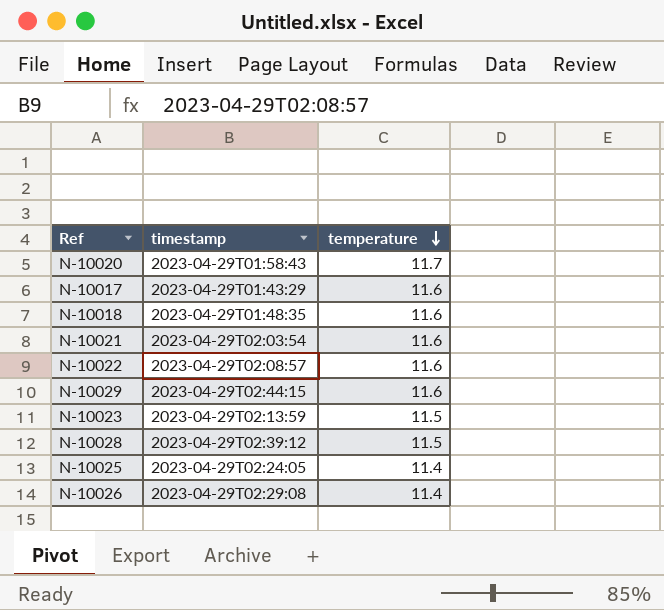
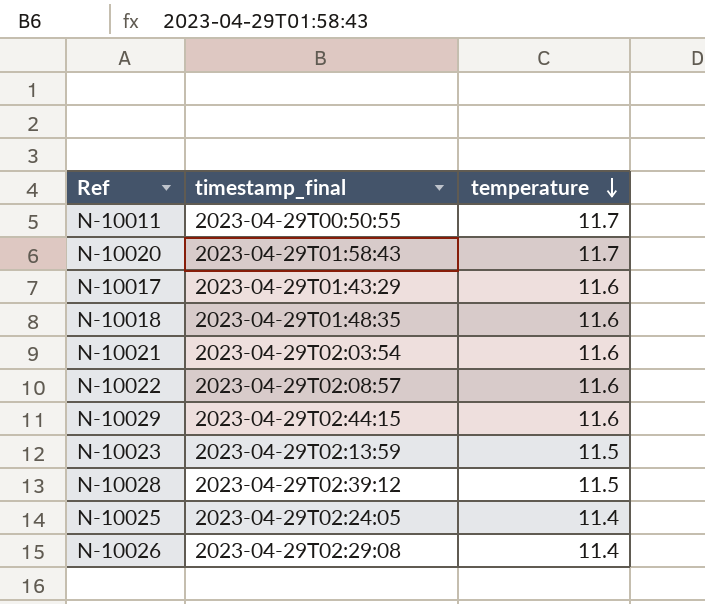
column name: timestamp -> timestamp_final
row N-10011: none -> 2023-04-29T00:50:55 | 11.7

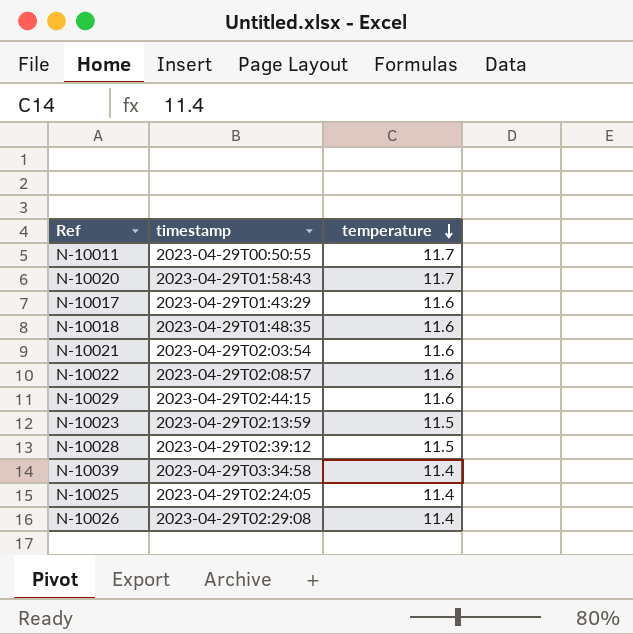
column name: timestamp_final -> timestamp
row N-10039: none -> 2023-04-29T03:34:58 | 11.4

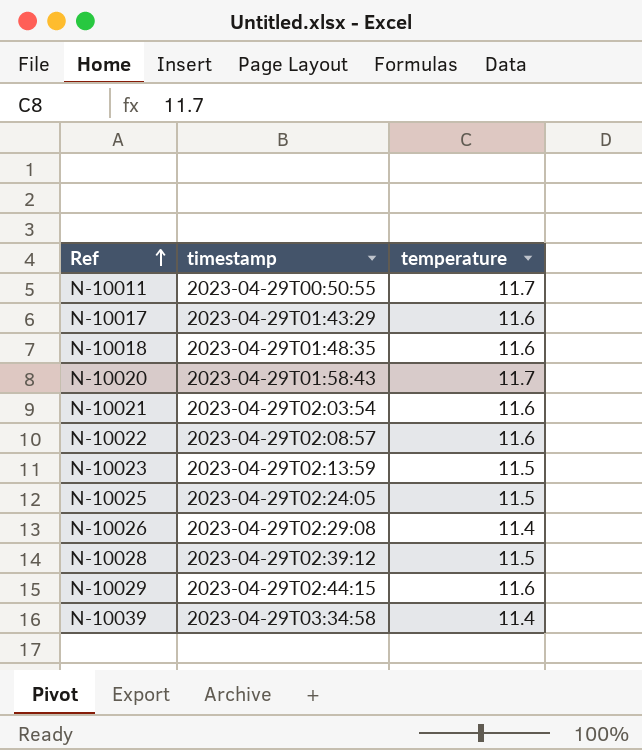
row order: temperature descending -> Ref ascending
N-10025 | temperature: 11.4 -> 11.5

